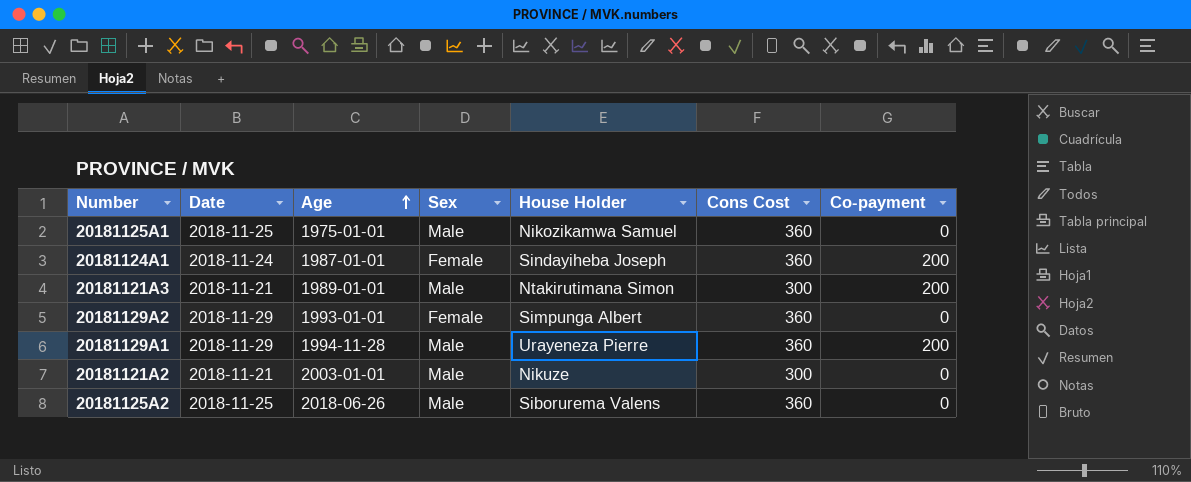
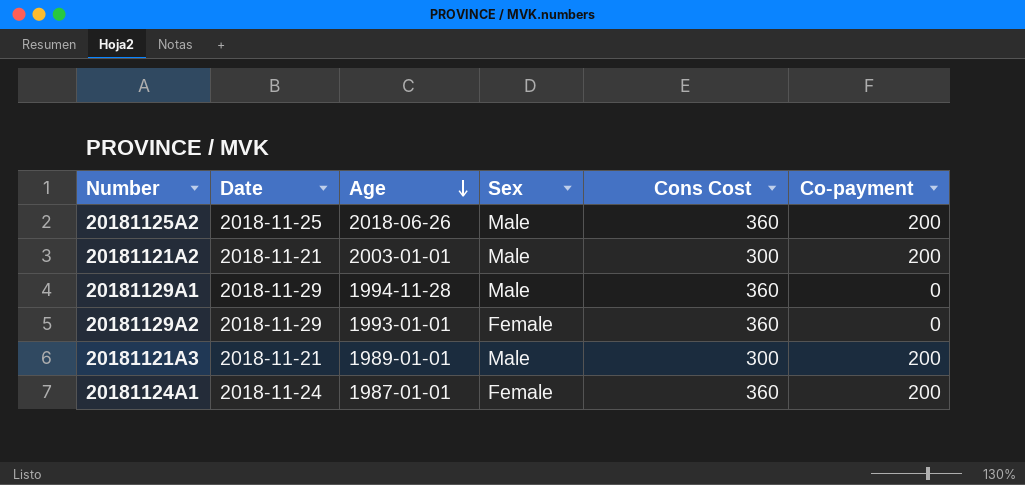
row order: Age ascending -> Age descending
column House Holder | position: 5 -> none
row 20181125A1: 2018-11-25 | 1975-01-01 | Male | Nikozikamwa Samuel | 360 | 0 -> none
20181125A2 | Co-payment: 0 -> 200
20181121A2 | Co-payment: 0 -> 200
20181129A1 | Co-payment: 200 -> 0

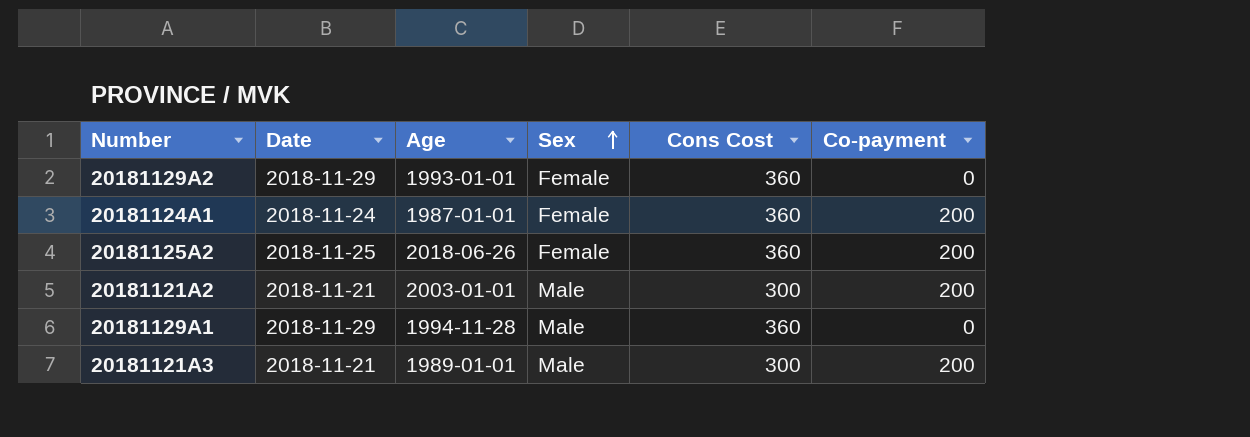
row order: Age descending -> Sex ascending
20181125A2 | Sex: Male -> Female

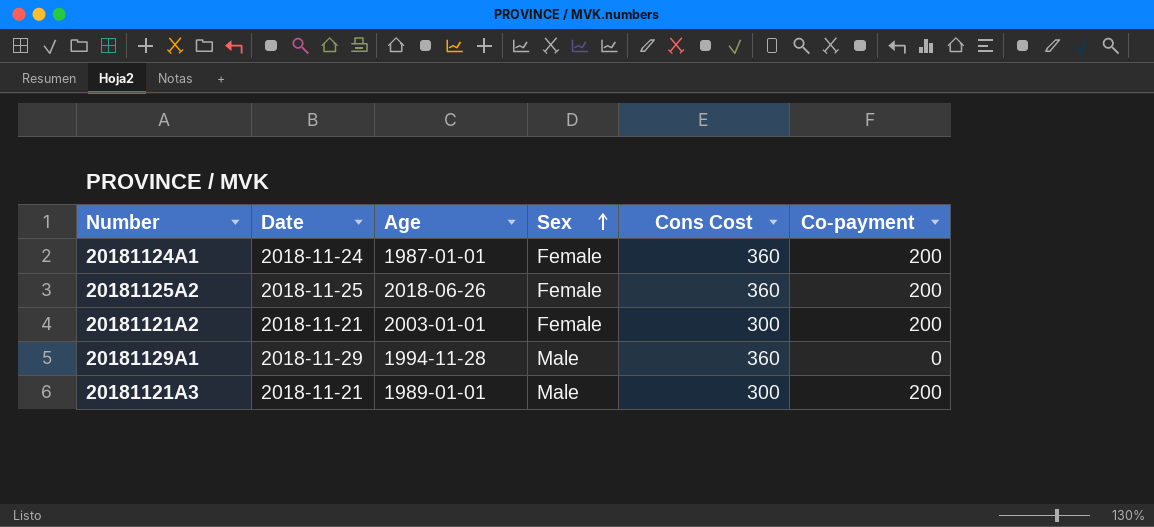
row 20181129A2: 2018-11-29 | 1993-01-01 | Female | 360 | 0 -> none
20181121A2 | Sex: Male -> Female

